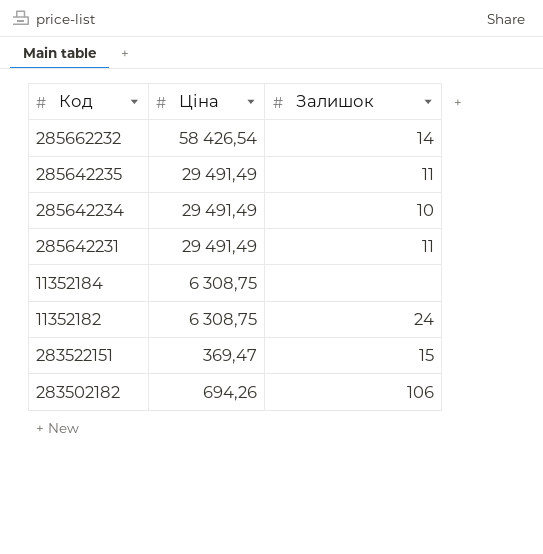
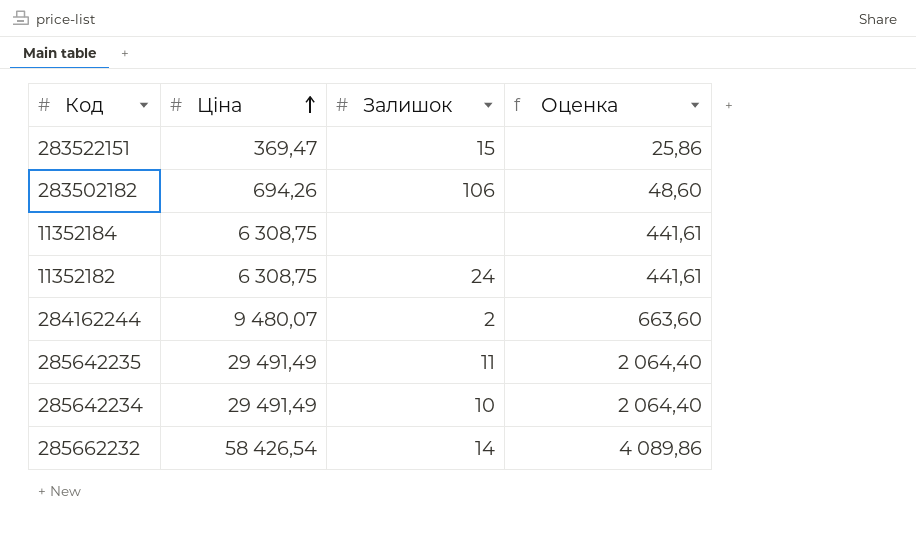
row order: none -> Ціна ascending
column Оценка | formula: none -> [Ціна] * 0,07
row 285642231: 29 491,49 | 11 -> none
row 284162244: none -> 9 480,07 | 2 | 663,60

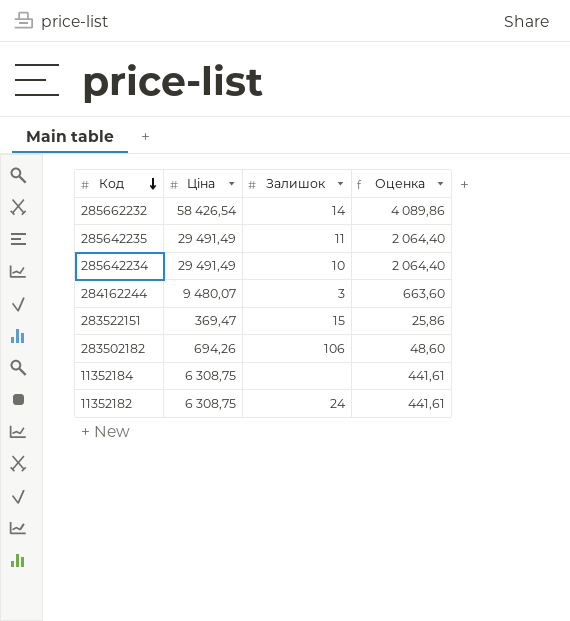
row order: Ціна ascending -> Код descending
284162244 | Залишок: 2 -> 3

